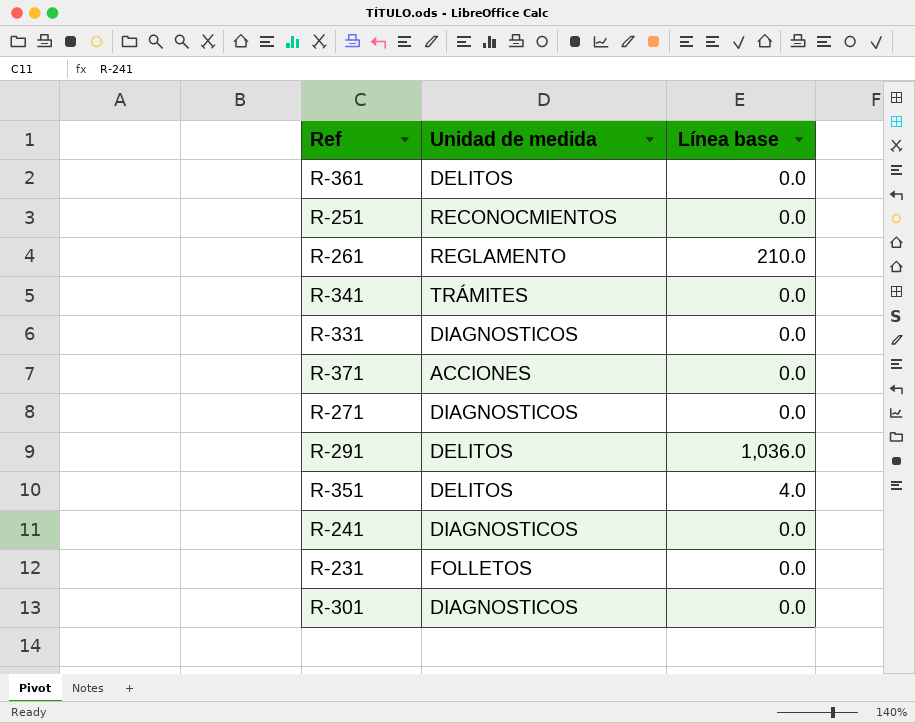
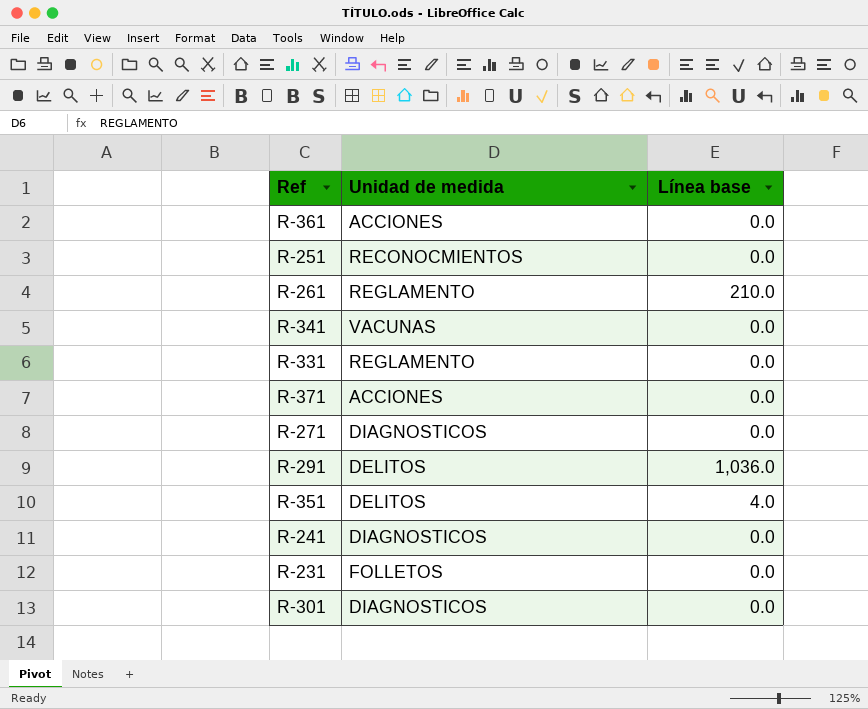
R-361 | Unidad de medida: DELITOS -> ACCIONES
R-341 | Unidad de medida: TRÁMITES -> VACUNAS
R-331 | Unidad de medida: DIAGNOSTICOS -> REGLAMENTO

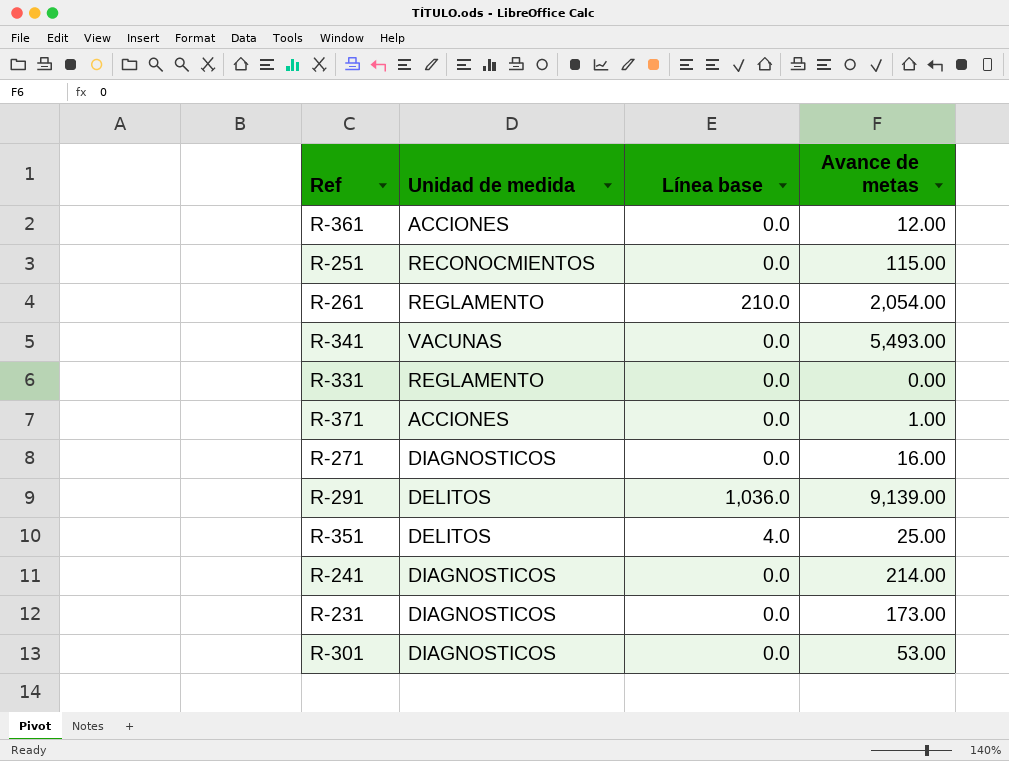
column Avance de metas | position: none -> 4
R-231 | Unidad de medida: FOLLETOS -> DIAGNOSTICOS

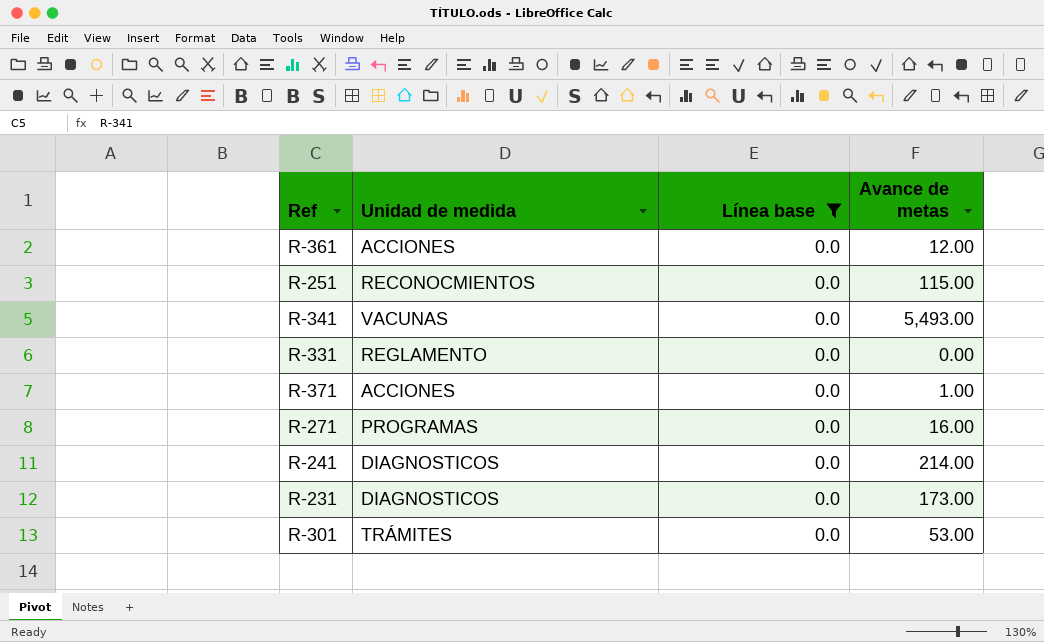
filter: none -> Línea base = 0.0
R-271 | Unidad de medida: DIAGNOSTICOS -> PROGRAMAS
R-301 | Unidad de medida: DIAGNOSTICOS -> TRÁMITES

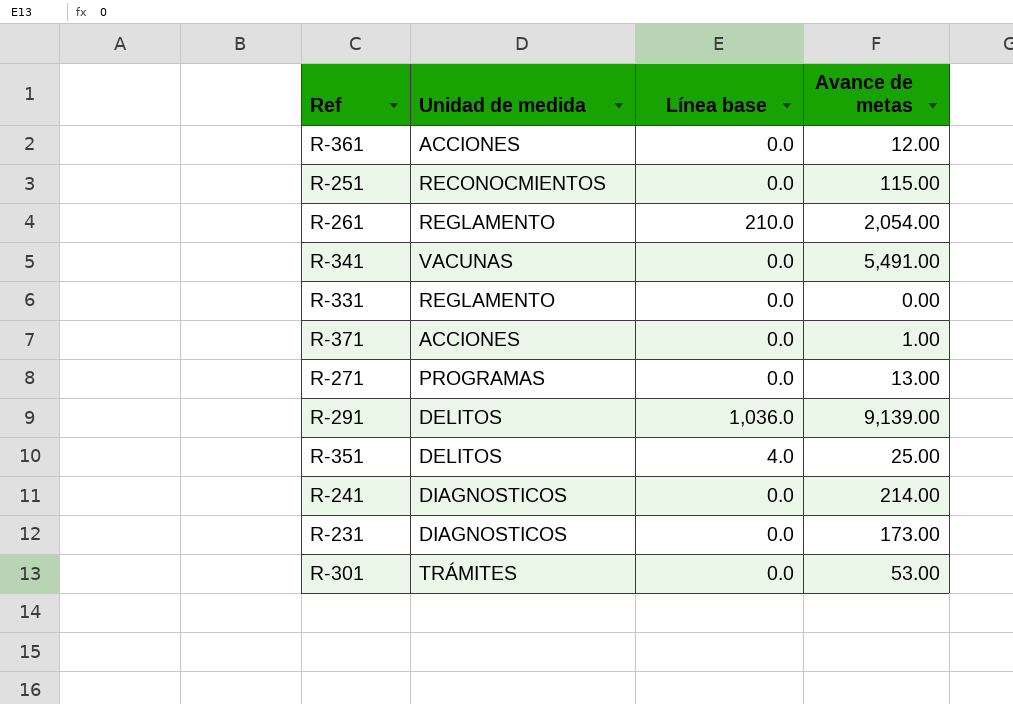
filter: Línea base = 0.0 -> none
R-341 | Avance de metas: 5,493.00 -> 5,491.00
R-271 | Avance de metas: 16.00 -> 13.00

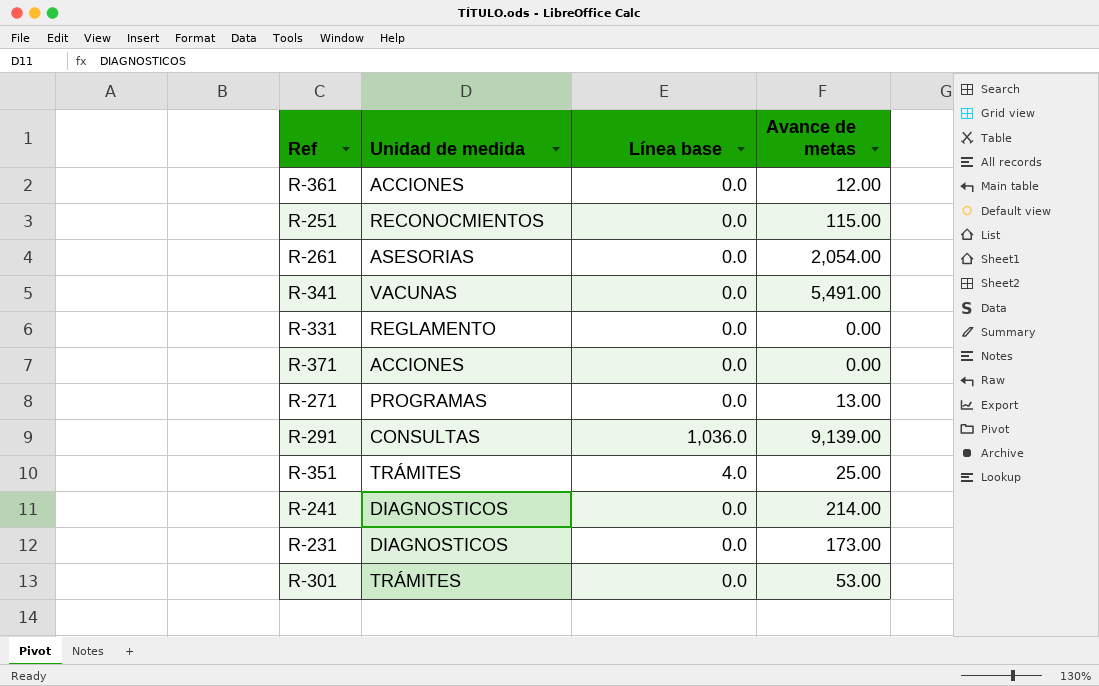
R-261 | Unidad de medida: REGLAMENTO -> ASESORIAS
R-261 | Línea base: 210.0 -> 0.0
R-371 | Avance de metas: 1.00 -> 0.00
R-291 | Unidad de medida: DELITOS -> CONSULTAS
R-351 | Unidad de medida: DELITOS -> TRÁMITES

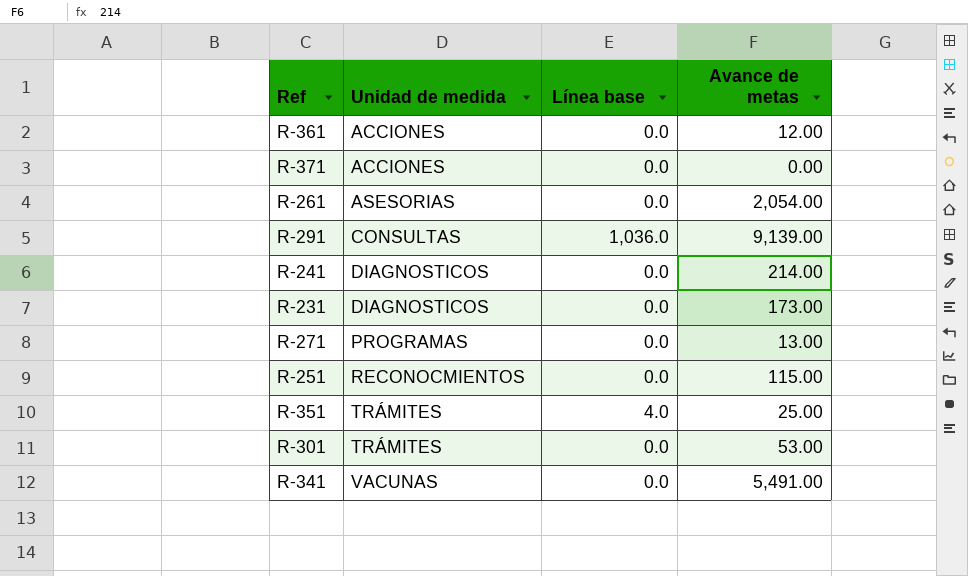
row order: none -> Unidad de medida ascending
row R-331: REGLAMENTO | 0.0 | 0.00 -> none

